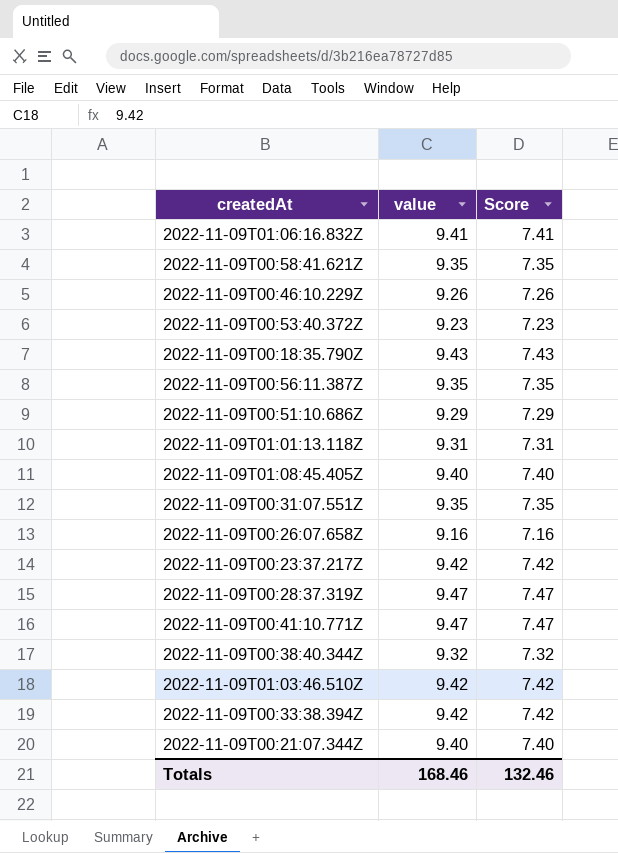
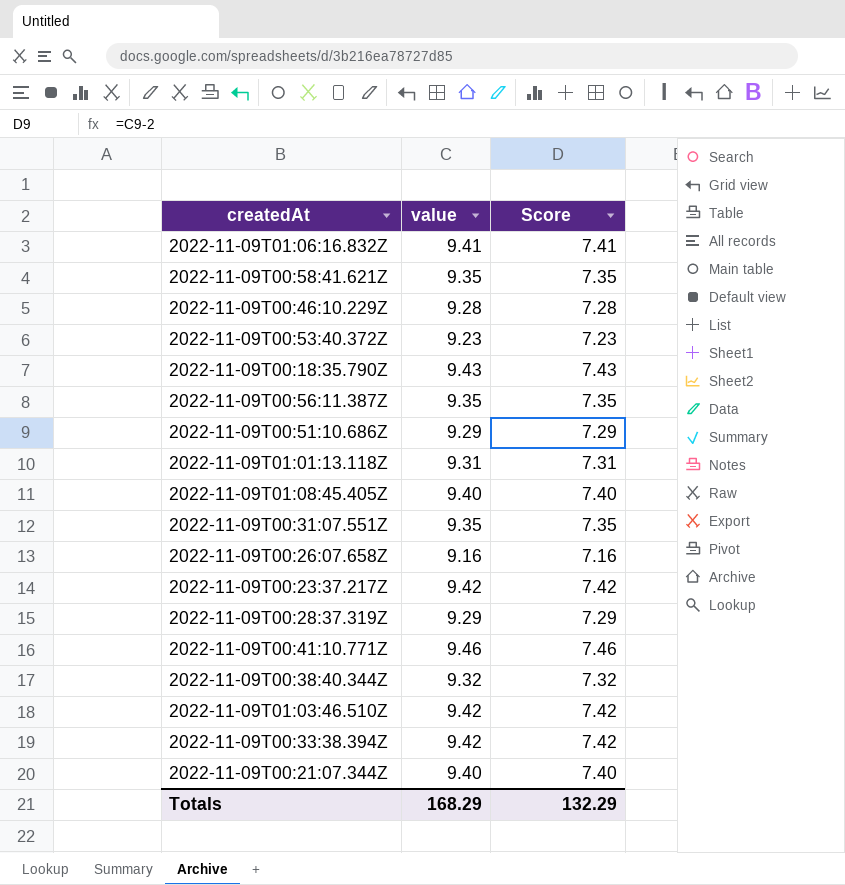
2022-11-09T00:46:10.229Z | value: 9.26 -> 9.28
2022-11-09T00:46:10.229Z | Score: 7.26 -> 7.28
2022-11-09T00:28:37.319Z | value: 9.47 -> 9.29
2022-11-09T00:28:37.319Z | Score: 7.47 -> 7.29
2022-11-09T00:41:10.771Z | value: 9.47 -> 9.46
2022-11-09T00:41:10.771Z | Score: 7.47 -> 7.46
Totals | value: 168.46 -> 168.29
Totals | Score: 132.46 -> 132.29

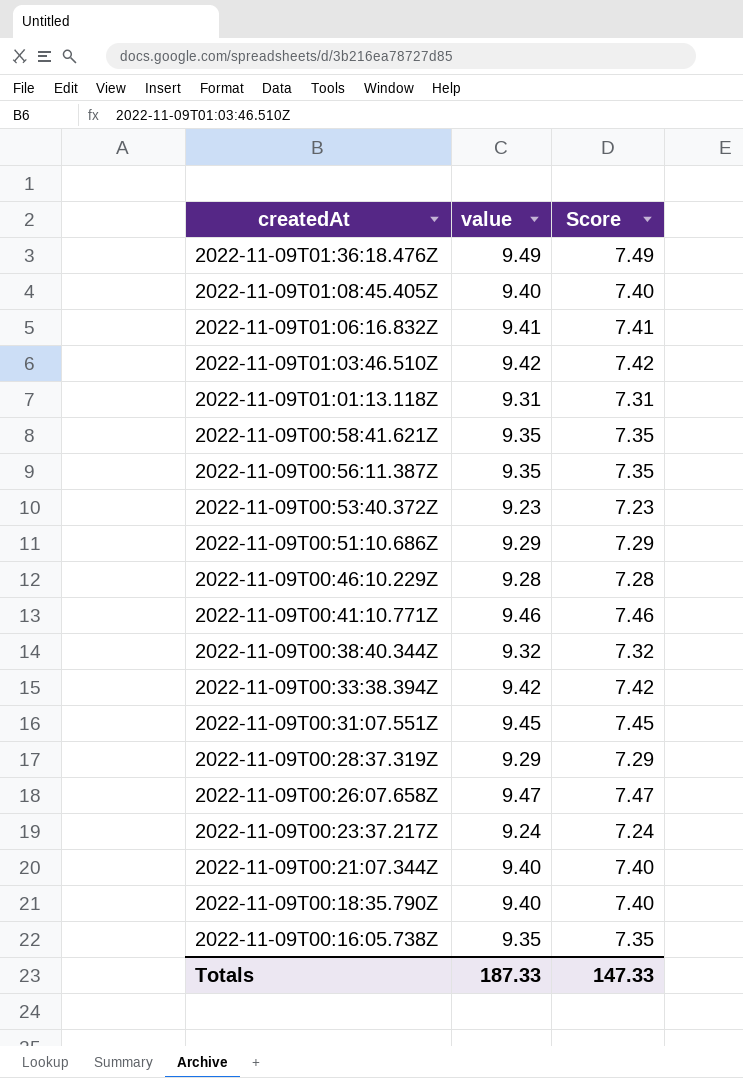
row order: none -> createdAt descending
row 2022-11-09T01:36:18.476Z: none -> 9.49 | 7.49
2022-11-09T00:31:07.551Z | value: 9.35 -> 9.45
2022-11-09T00:31:07.551Z | Score: 7.35 -> 7.45
2022-11-09T00:26:07.658Z | value: 9.16 -> 9.47
2022-11-09T00:26:07.658Z | Score: 7.16 -> 7.47
2022-11-09T00:23:37.217Z | value: 9.42 -> 9.24
2022-11-09T00:23:37.217Z | Score: 7.42 -> 7.24
2022-11-09T00:18:35.790Z | value: 9.43 -> 9.40
2022-11-09T00:18:35.790Z | Score: 7.43 -> 7.40
row 2022-11-09T00:16:05.738Z: none -> 9.35 | 7.35
Totals | value: 168.29 -> 187.33
Totals | Score: 132.29 -> 147.33

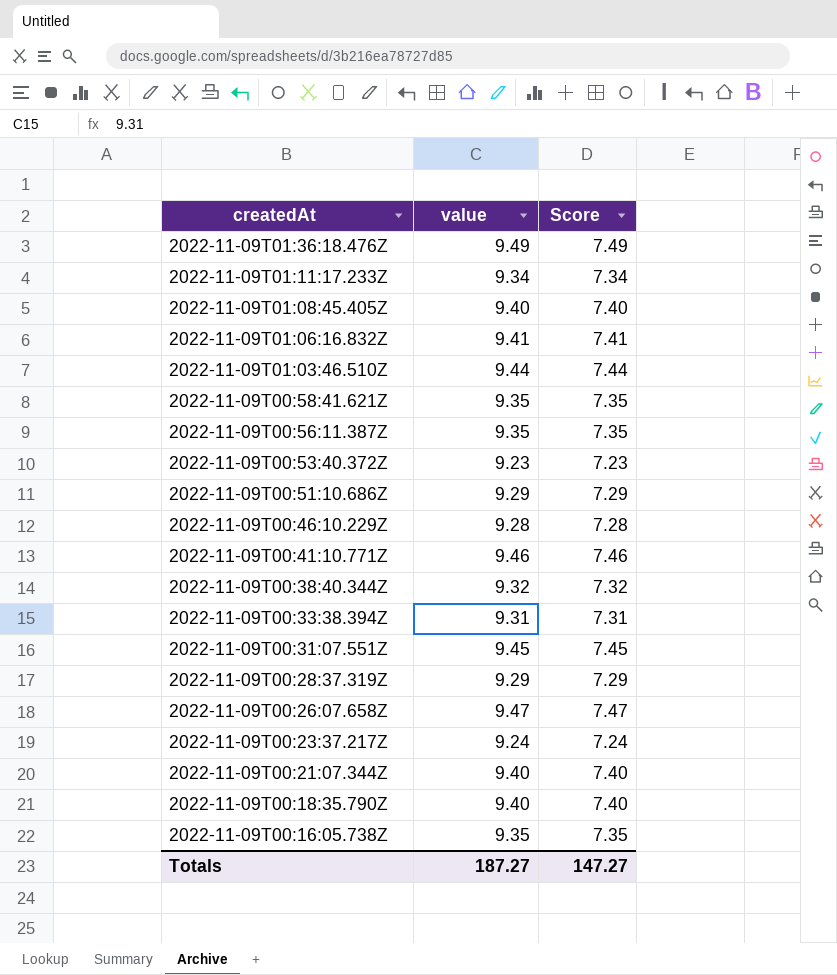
row 2022-11-09T01:01:13.118Z: 9.31 | 7.31 -> none
row 2022-11-09T01:11:17.233Z: none -> 9.34 | 7.34
2022-11-09T01:03:46.510Z | value: 9.42 -> 9.44
2022-11-09T01:03:46.510Z | Score: 7.42 -> 7.44
2022-11-09T00:33:38.394Z | value: 9.42 -> 9.31
2022-11-09T00:33:38.394Z | Score: 7.42 -> 7.31
Totals | value: 187.33 -> 187.27
Totals | Score: 147.33 -> 147.27

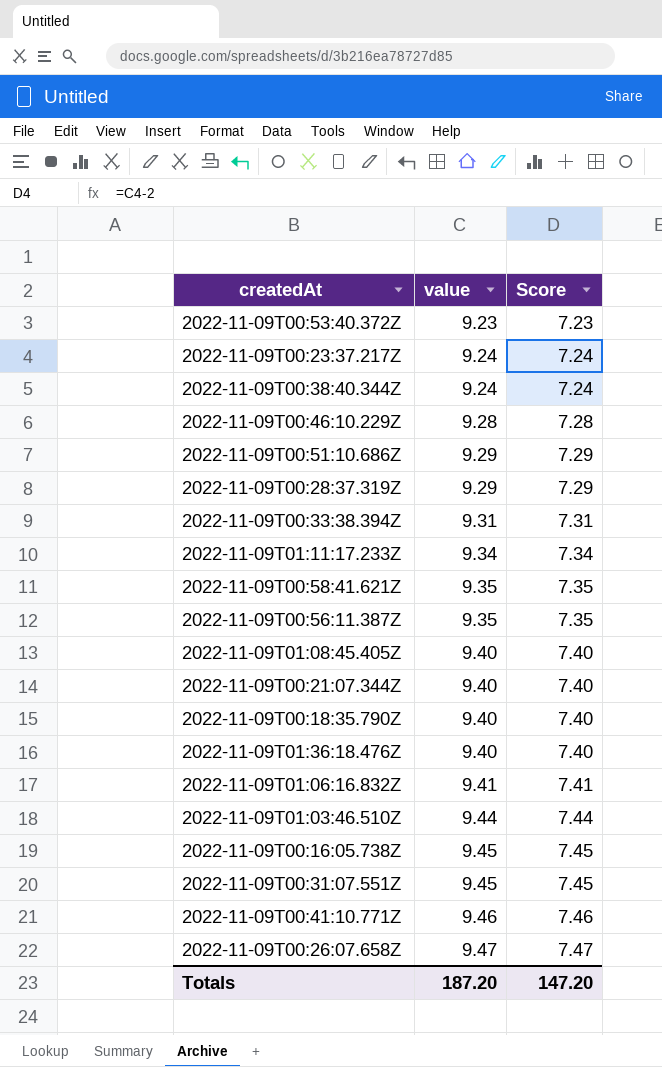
row order: createdAt descending -> value ascending
2022-11-09T00:38:40.344Z | value: 9.32 -> 9.24
2022-11-09T00:38:40.344Z | Score: 7.32 -> 7.24
2022-11-09T01:36:18.476Z | value: 9.49 -> 9.40
2022-11-09T01:36:18.476Z | Score: 7.49 -> 7.40
2022-11-09T00:16:05.738Z | value: 9.35 -> 9.45
2022-11-09T00:16:05.738Z | Score: 7.35 -> 7.45
Totals | value: 187.27 -> 187.20
Totals | Score: 147.27 -> 147.20

